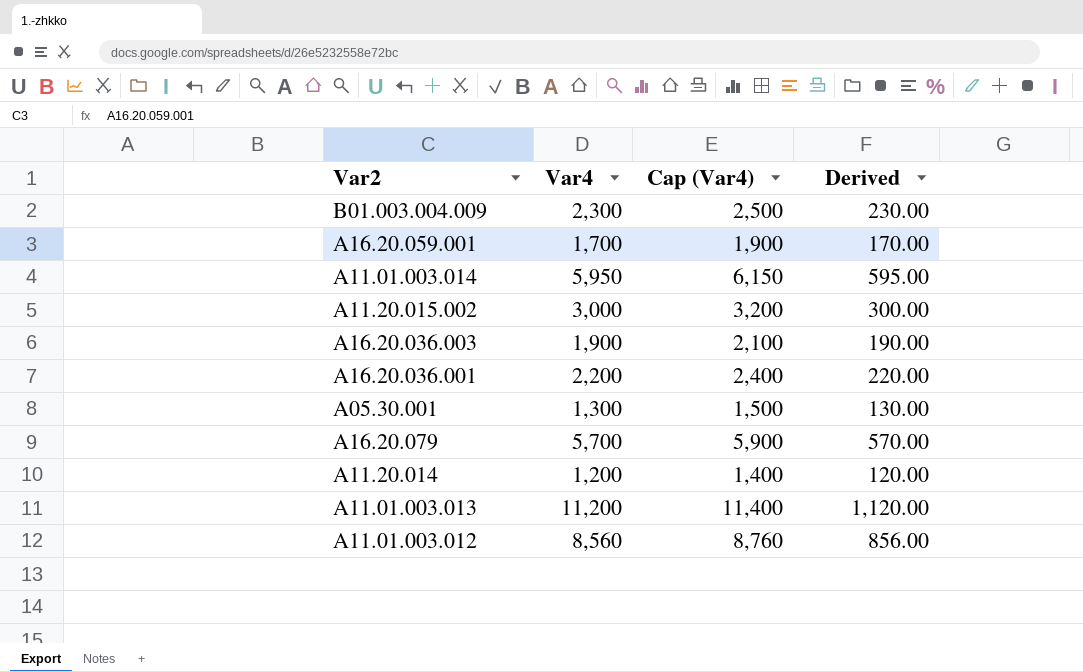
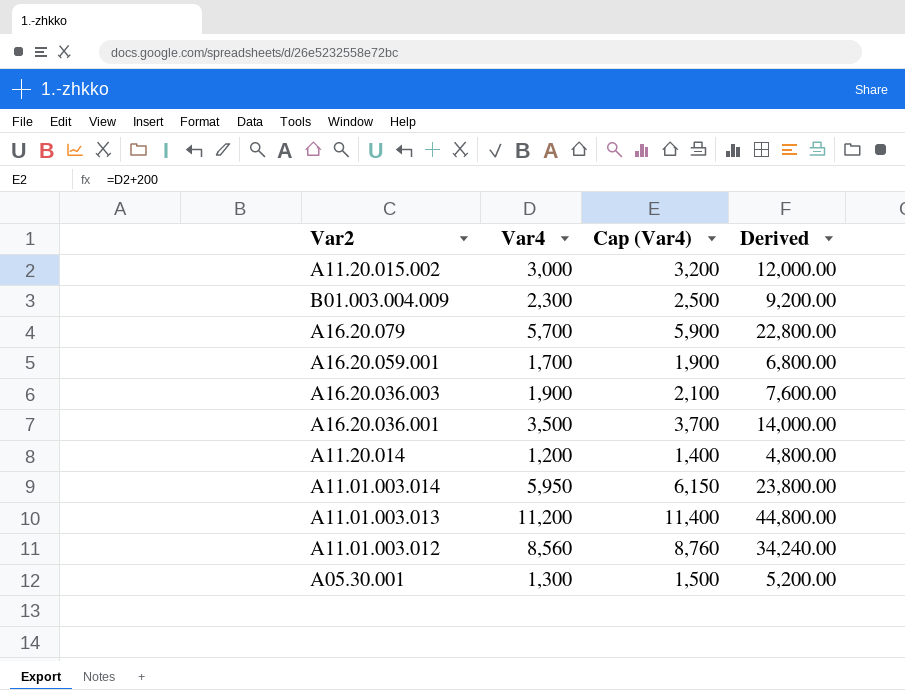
row order: none -> Var2 descending
column Derived | formula: [Var4] * 0.1 -> [Var4] * 4
A16.20.036.001 | Var4: 2,200 -> 3,500
A16.20.036.001 | Cap (Var4): 2,400 -> 3,700

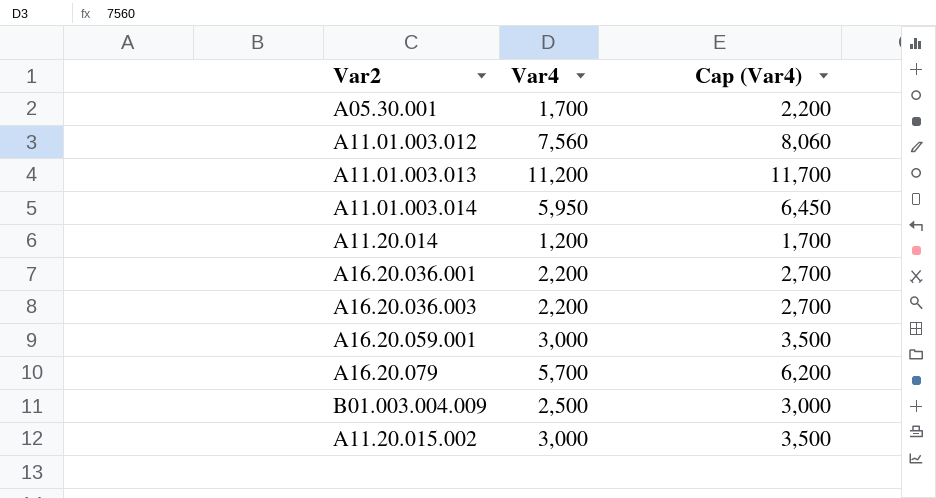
row order: Var2 descending -> Var2 ascending
column Derived | formula: [Var4] * 4 -> none
column Cap (Var4) | formula: [Var4] + 200 -> [Var4] + 500
A05.30.001 | Var4: 1,300 -> 1,700
A11.01.003.012 | Var4: 8,560 -> 7,560
A16.20.036.001 | Var4: 3,500 -> 2,200
A16.20.036.003 | Var4: 1,900 -> 2,200
A16.20.059.001 | Var4: 1,700 -> 3,000
B01.003.004.009 | Var4: 2,300 -> 2,500

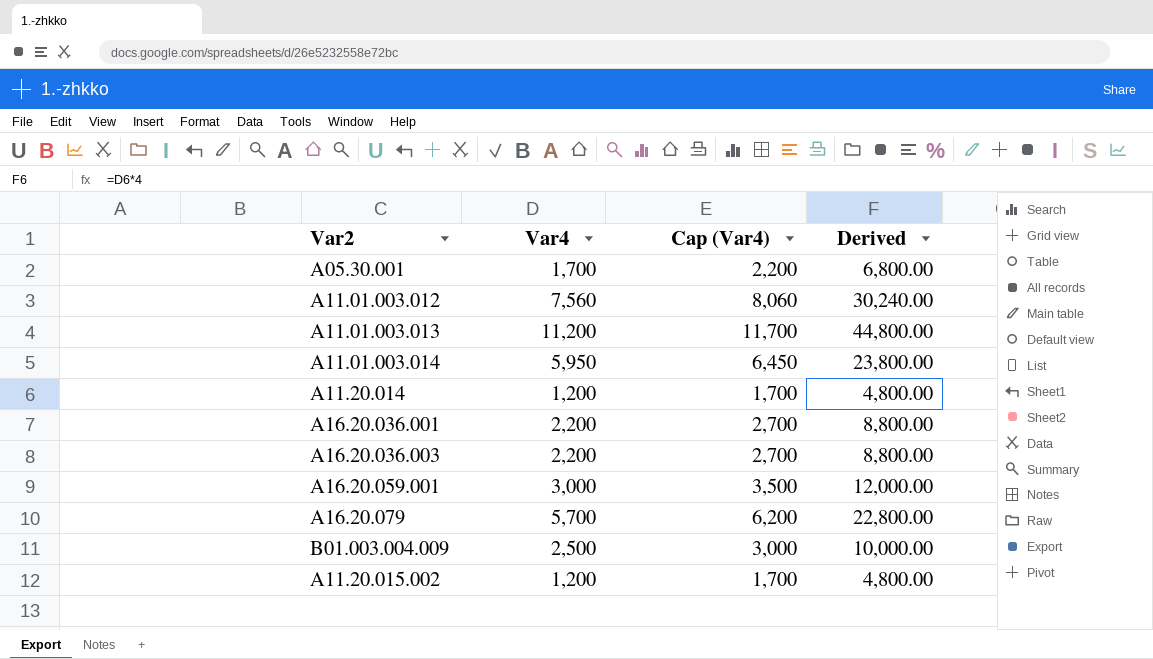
column Derived | formula: none -> [Var4] * 4
А11.20.015.002 | Var4: 3,000 -> 1,200
А11.20.015.002 | Cap (Var4): 3,500 -> 1,700

